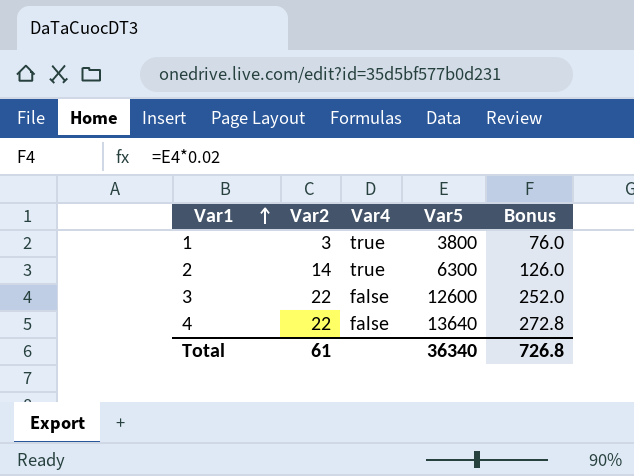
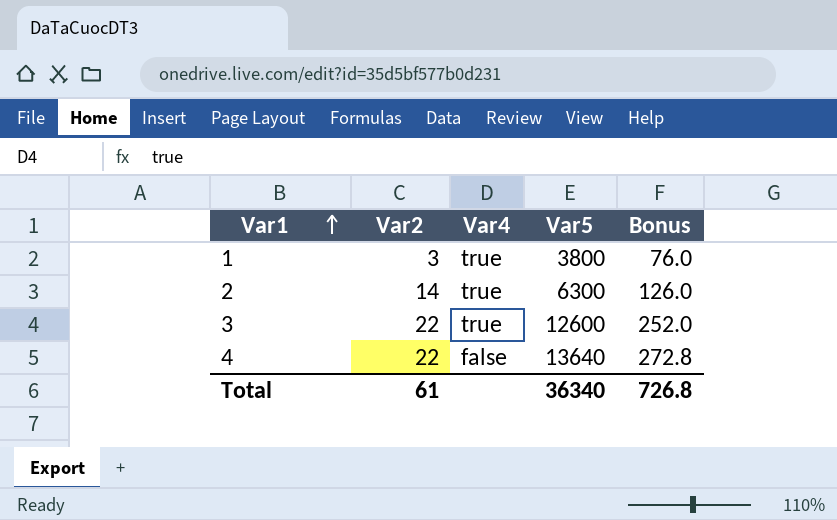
3 | Var4: false -> true

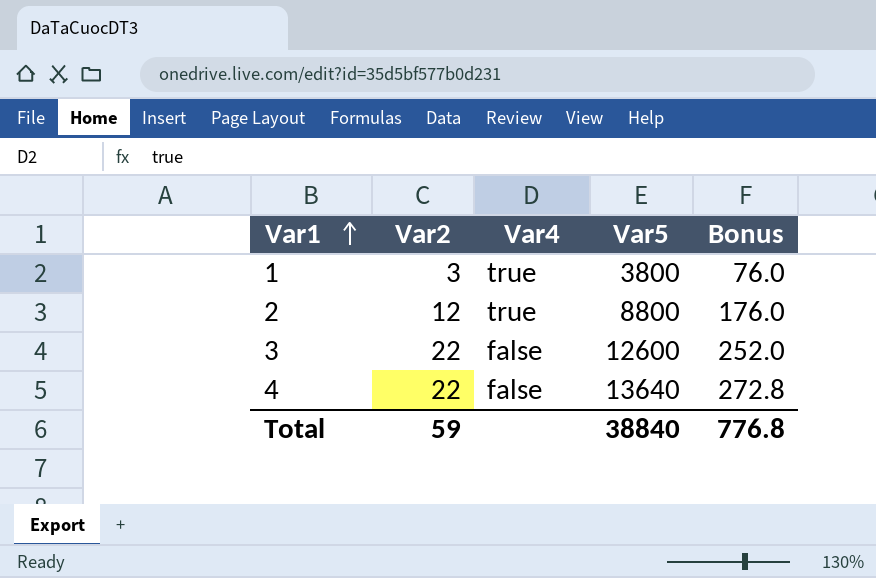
2 | Var2: 14 -> 12
2 | Var5: 6300 -> 8800
2 | Bonus: 126.0 -> 176.0
3 | Var4: true -> false
Total | Var2: 61 -> 59
Total | Var5: 36340 -> 38840
Total | Bonus: 726.8 -> 776.8

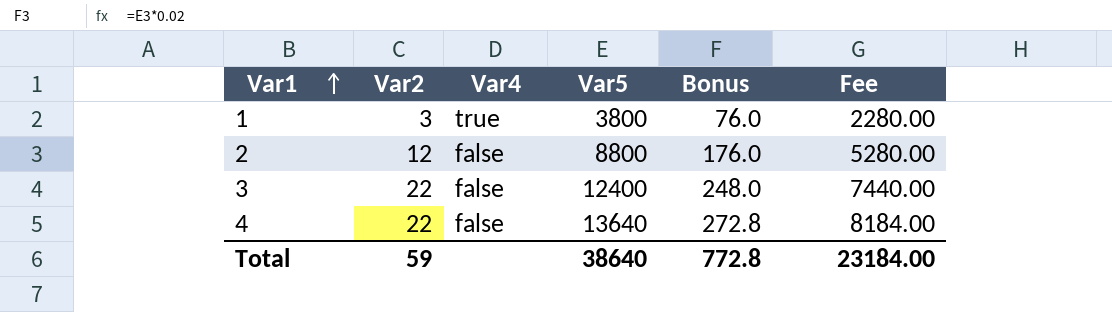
column Fee | formula: none -> [Var5] * 0.6
2 | Var4: true -> false
3 | Var5: 12600 -> 12400
3 | Bonus: 252.0 -> 248.0
Total | Var5: 38840 -> 38640
Total | Bonus: 776.8 -> 772.8

